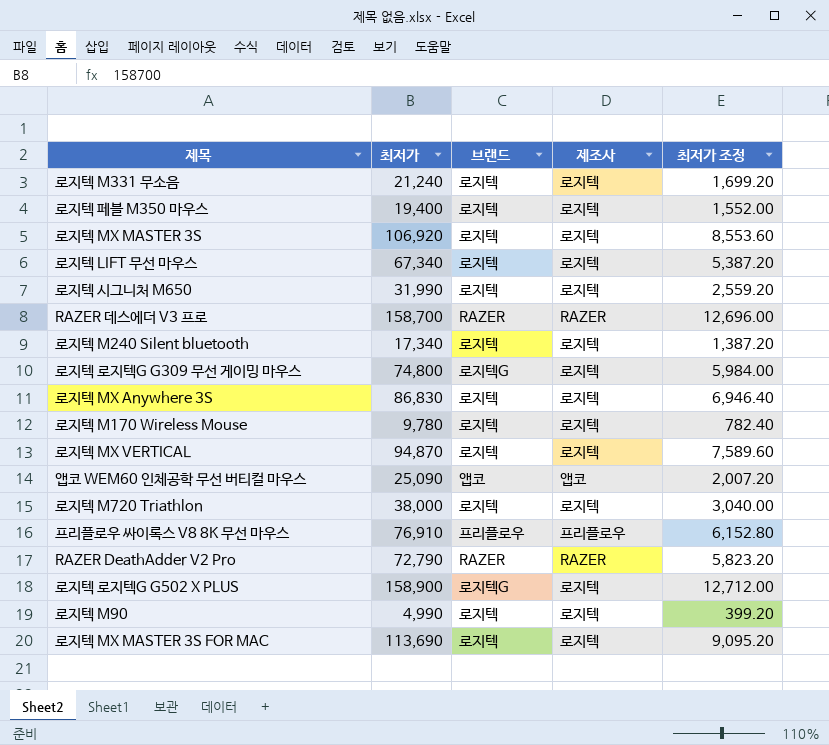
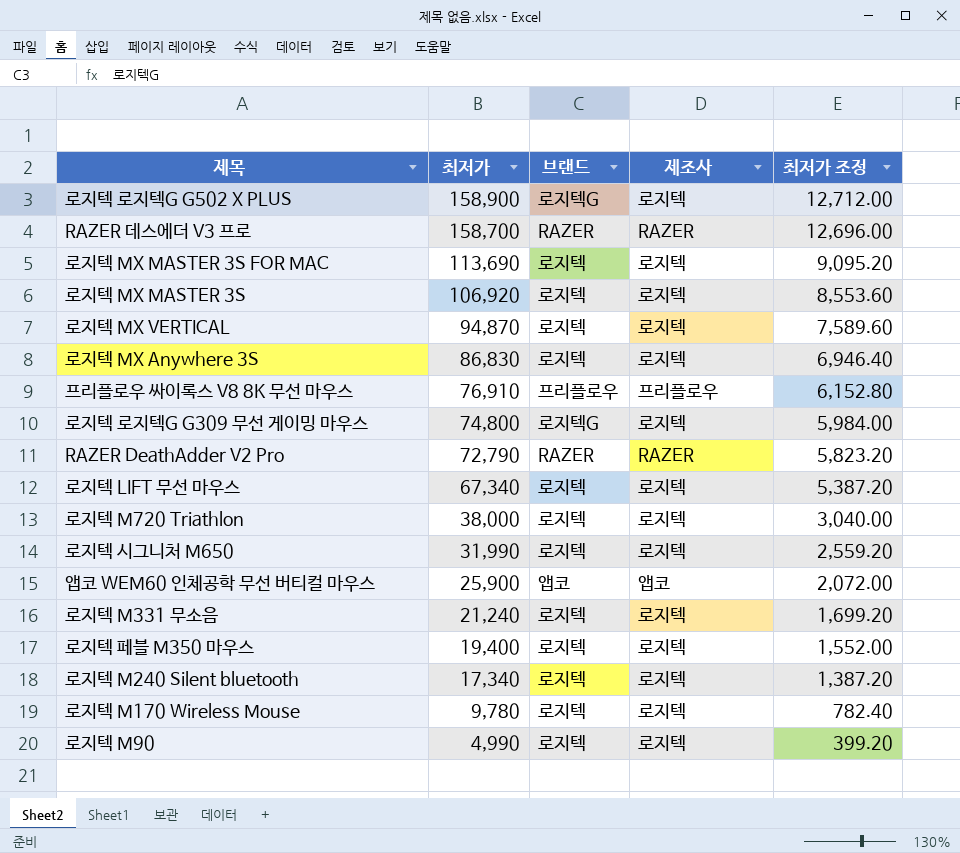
row order: none -> 최저가 descending
앱코 WEM60 인체공학 무선 버티컬 마우스 | 최저가: 25,090 -> 25,900
앱코 WEM60 인체공학 무선 버티컬 마우스 | 최저가 조정: 2,007.20 -> 2,072.00

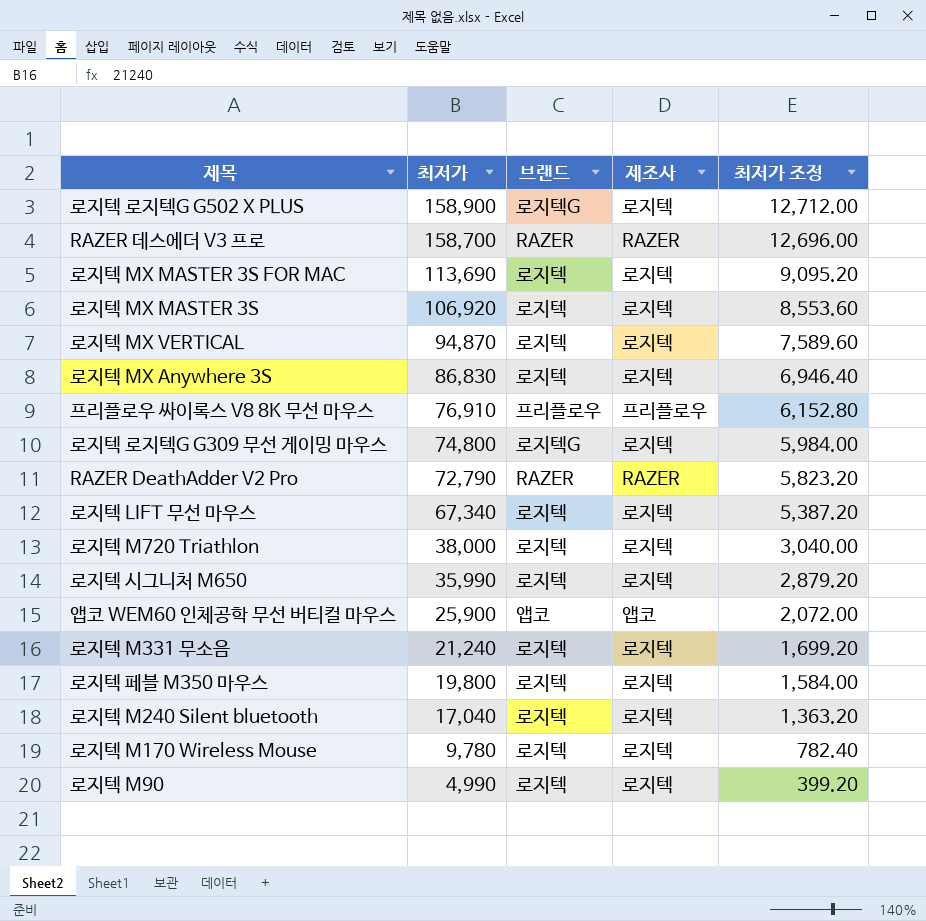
로지텍 시그니처 M650 | 최저가: 31,990 -> 35,990
로지텍 시그니처 M650 | 최저가 조정: 2,559.20 -> 2,879.20
로지텍 페블 M350 마우스 | 최저가: 19,400 -> 19,800
로지텍 페블 M350 마우스 | 최저가 조정: 1,552.00 -> 1,584.00
로지텍 M240 Silent bluetooth | 최저가: 17,340 -> 17,040
로지텍 M240 Silent bluetooth | 최저가 조정: 1,387.20 -> 1,363.20

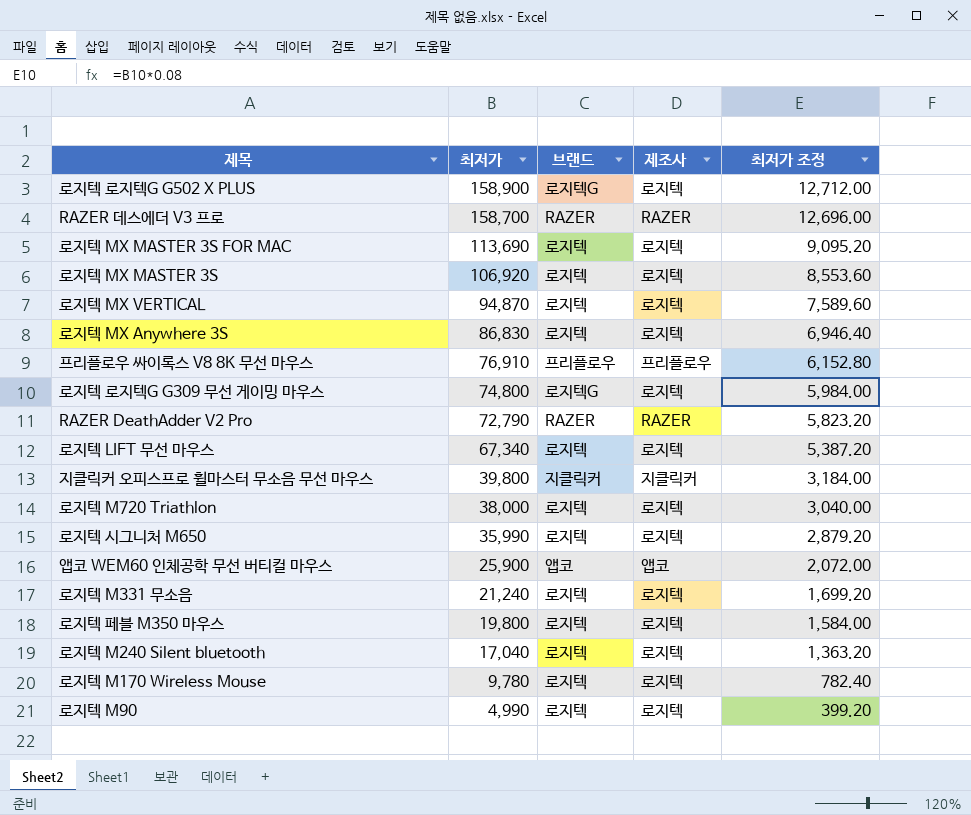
row 지클릭커 오피스프로 휠마스터 무소음 무선 마우스: none -> 39,800 | 지클릭커 | 지클릭커 | 3,184.00

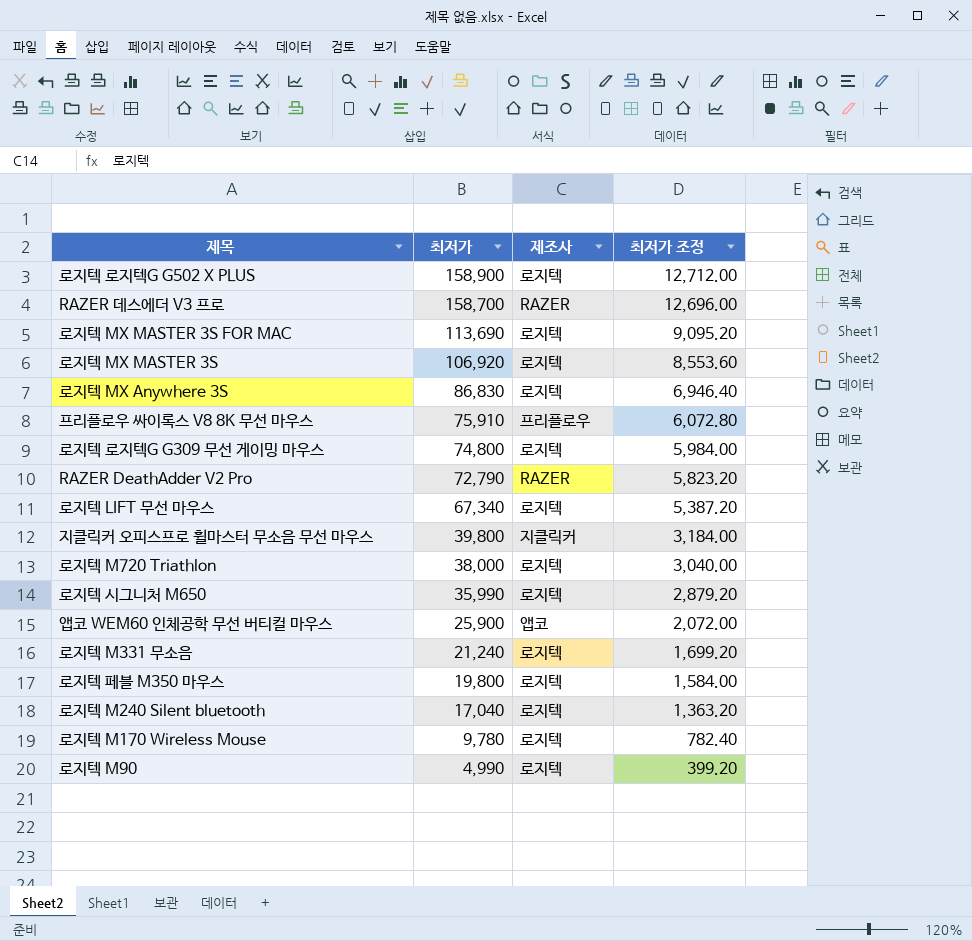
column 브랜드 | position: 3 -> none
row 로지텍 MX VERTICAL: 94,870 | 로지텍 | 로지텍 | 7,589.60 -> none
프리플로우 싸이록스 V8 8K 무선 마우스 | 최저가: 76,910 -> 75,910
프리플로우 싸이록스 V8 8K 무선 마우스 | 최저가 조정: 6,152.80 -> 6,072.80

